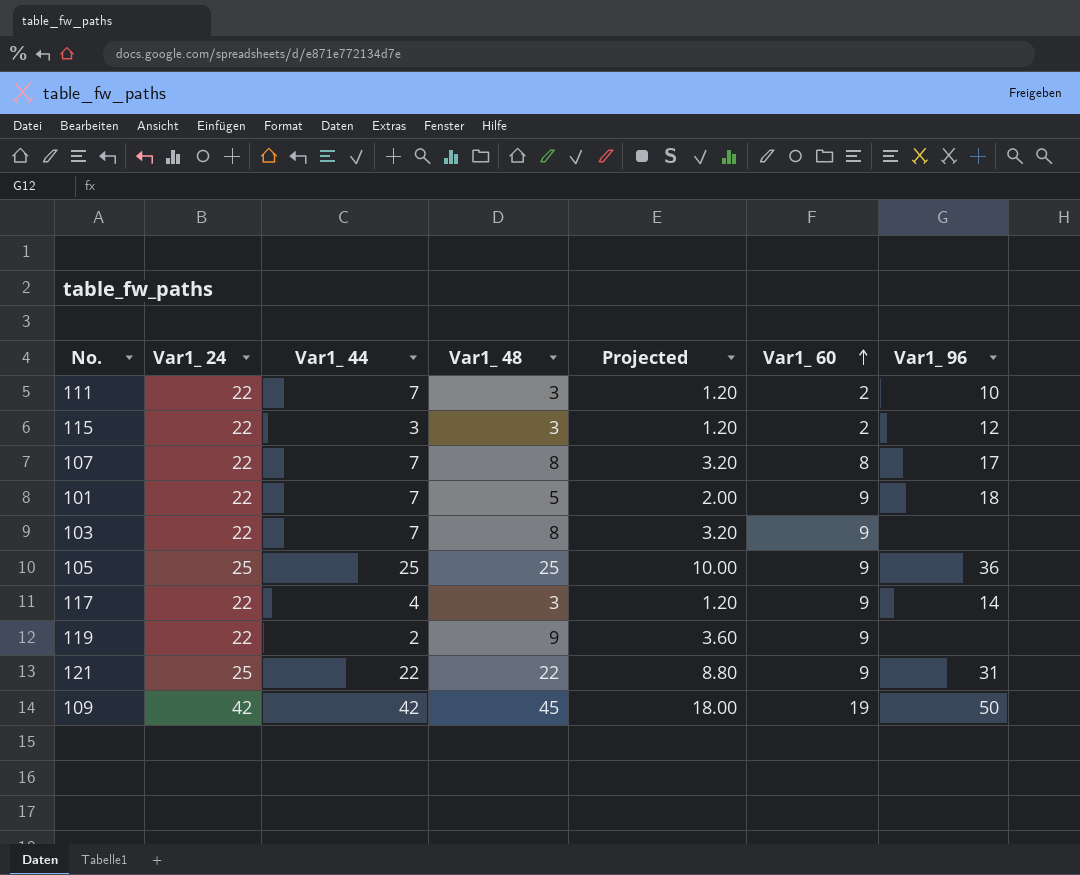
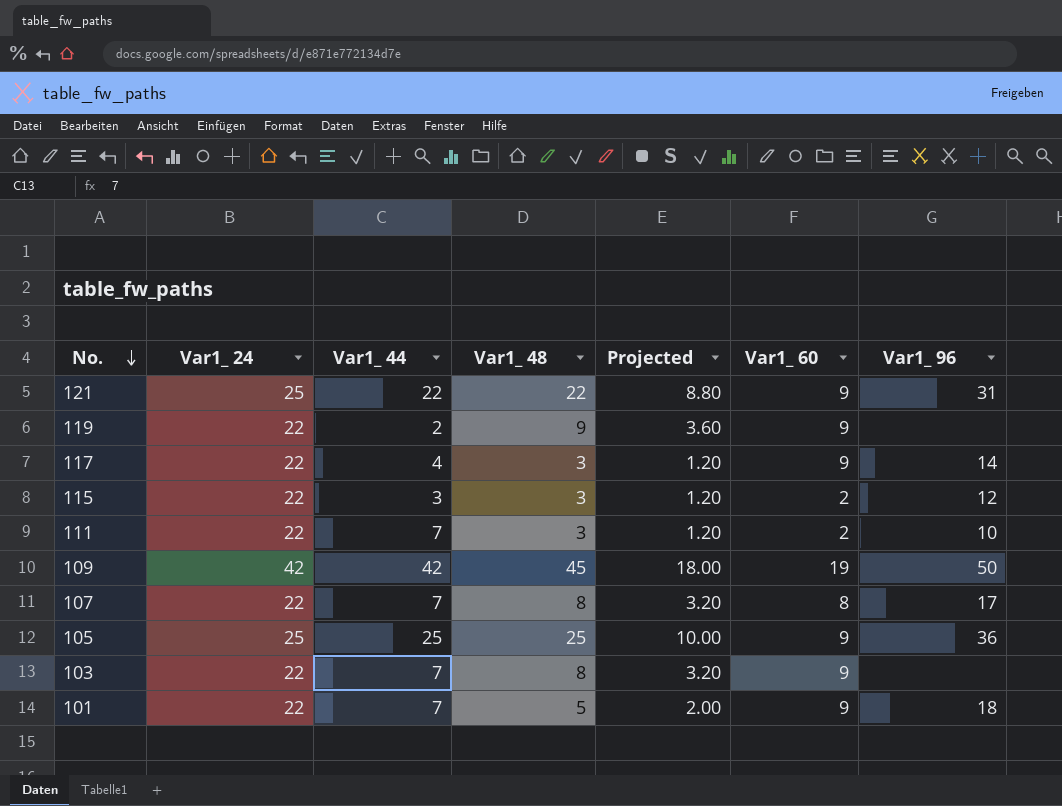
row order: Var1_ 60 ascending -> No. descending

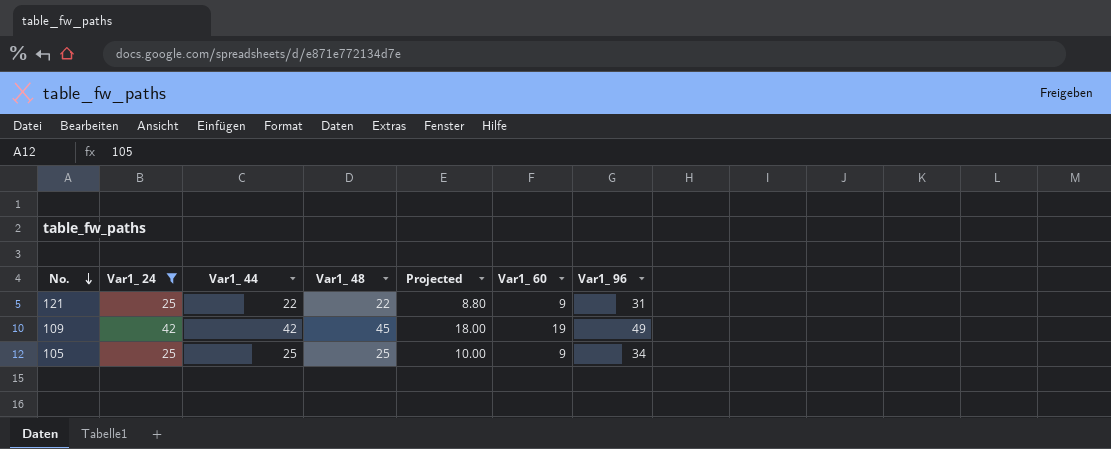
filter: none -> Var1_ 24 != 22
109 | Var1_ 96: 50 -> 49
105 | Var1_ 96: 36 -> 34

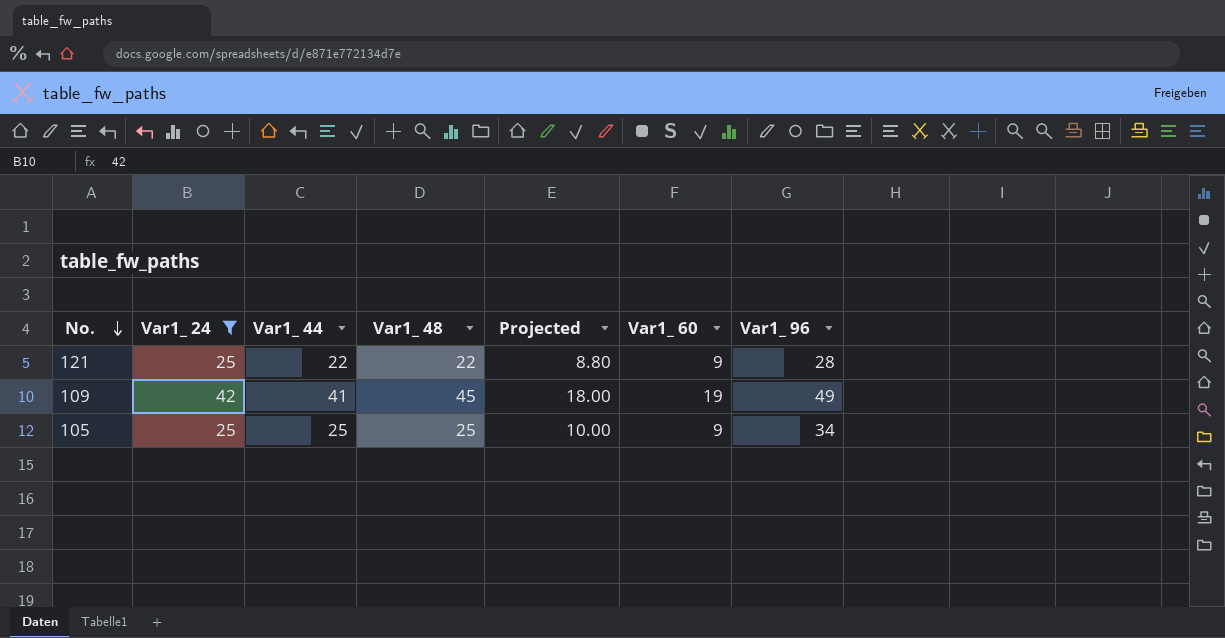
121 | Var1_ 96: 31 -> 28
109 | Var1_ 44: 42 -> 41

